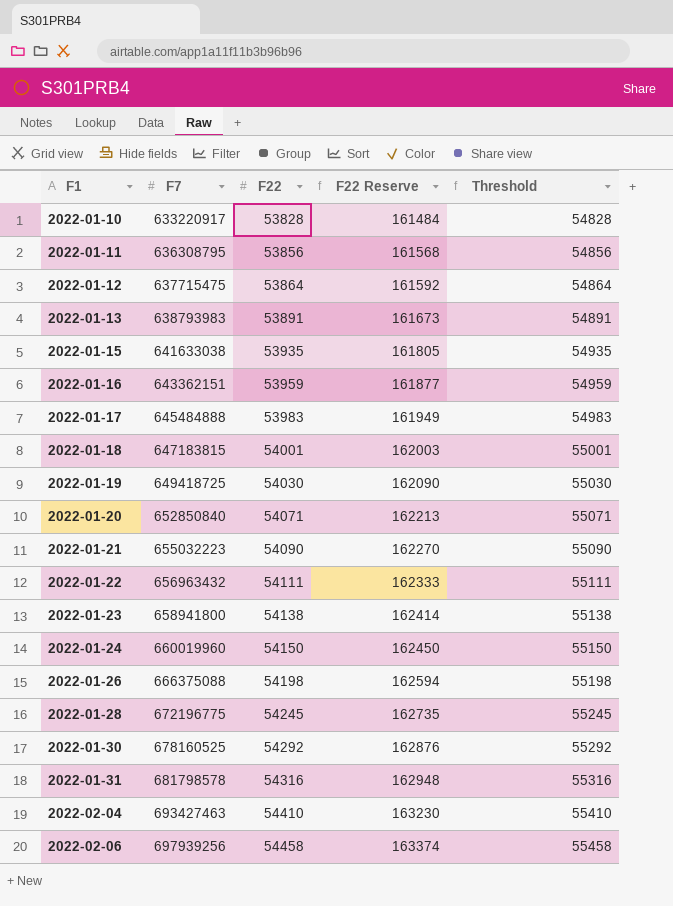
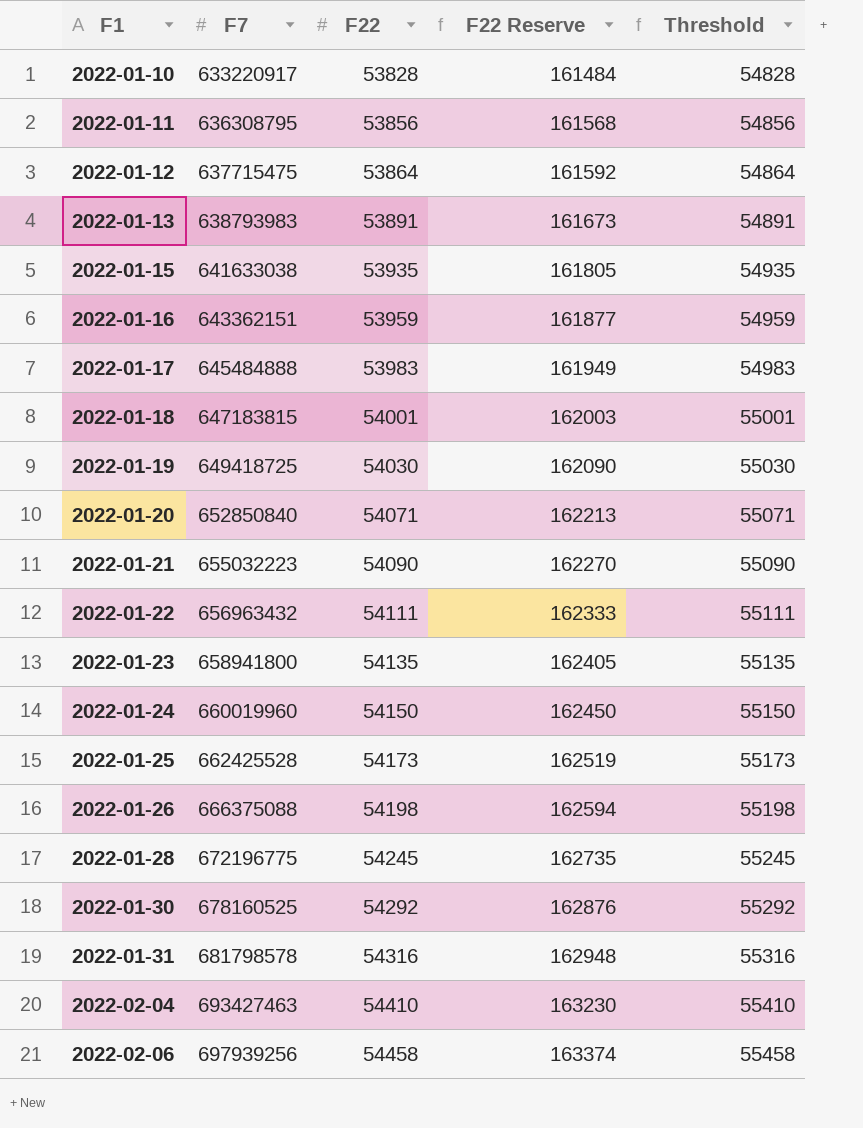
2022-01-23 | F22: 54138 -> 54135
2022-01-23 | F22 Reserve: 162414 -> 162405
2022-01-23 | Threshold: 55138 -> 55135
row 2022-01-25: none -> 662425528 | 54173 | 162519 | 55173

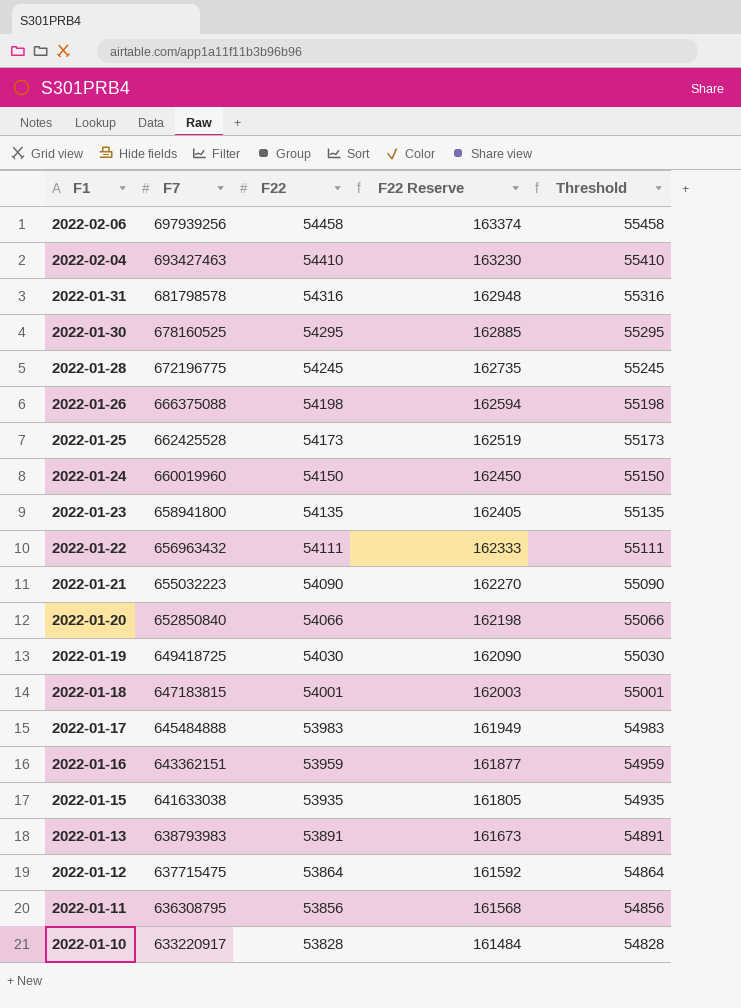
row order: F1 ascending -> F1 descending
2022-01-30 | F22: 54292 -> 54295
2022-01-30 | F22 Reserve: 162876 -> 162885
2022-01-30 | Threshold: 55292 -> 55295
2022-01-20 | F22: 54071 -> 54066
2022-01-20 | F22 Reserve: 162213 -> 162198
2022-01-20 | Threshold: 55071 -> 55066

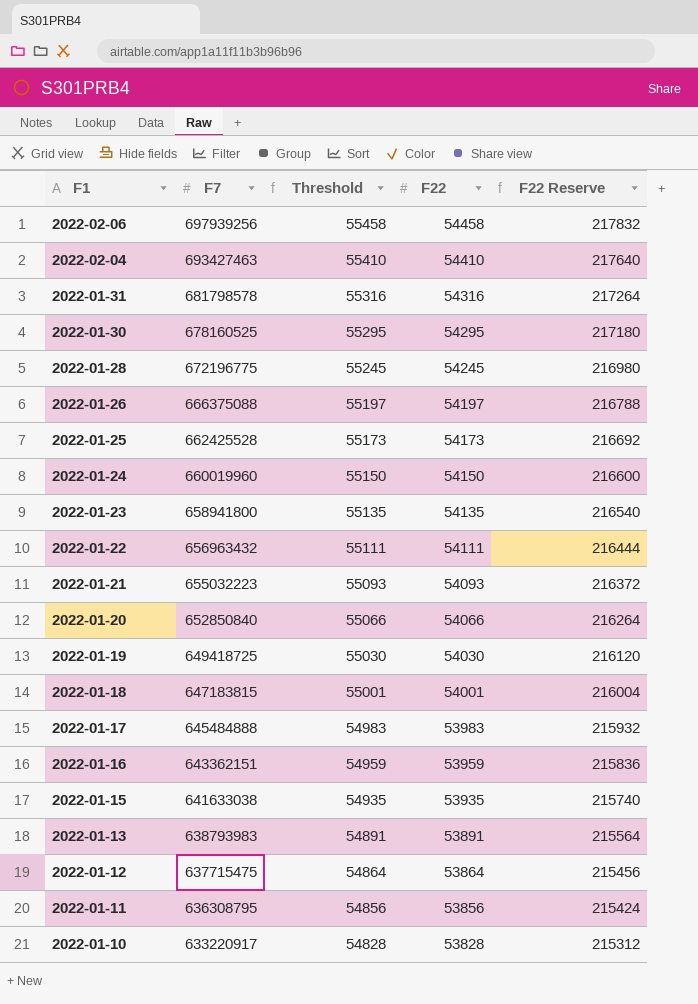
column Threshold | position: 5 -> 3
column F22 Reserve | formula: [F22] * 3 -> [F22] * 4
2022-01-26 | Threshold: 55198 -> 55197
2022-01-26 | F22: 54198 -> 54197
2022-01-21 | Threshold: 55090 -> 55093
2022-01-21 | F22: 54090 -> 54093

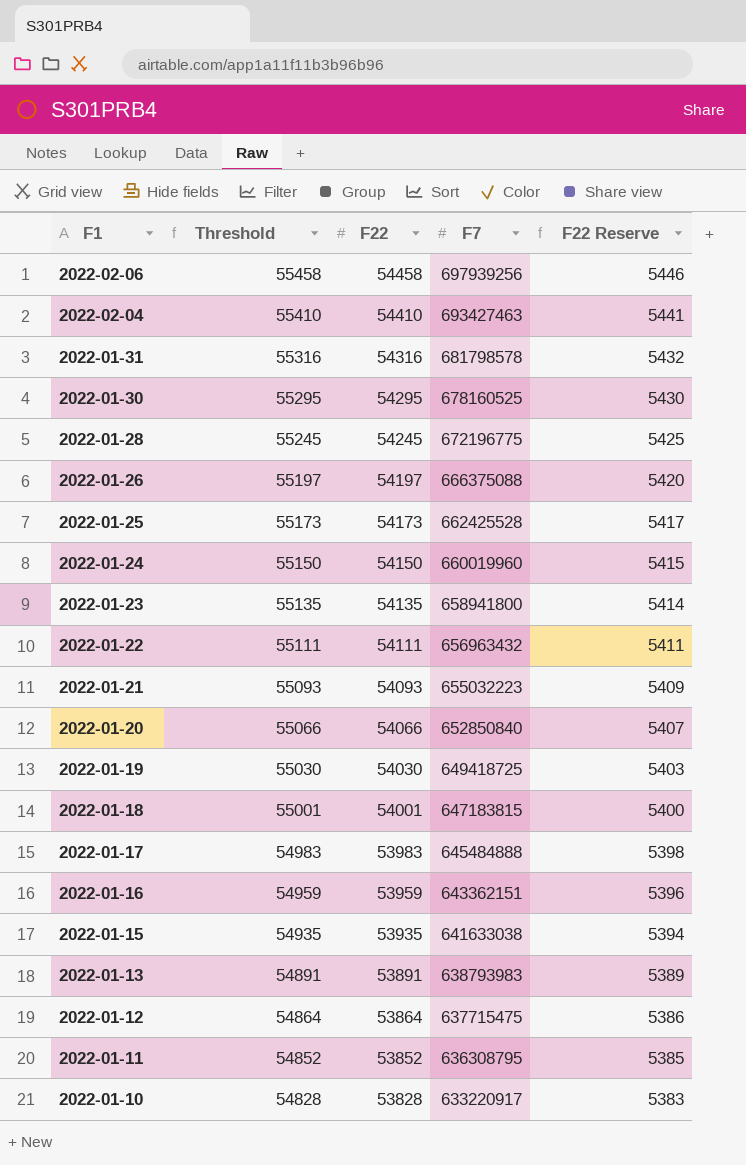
column F7 | position: 2 -> 4
column F22 Reserve | formula: [F22] * 4 -> [F22] * 0.1
2022-01-11 | Threshold: 54856 -> 54852
2022-01-11 | F22: 53856 -> 53852

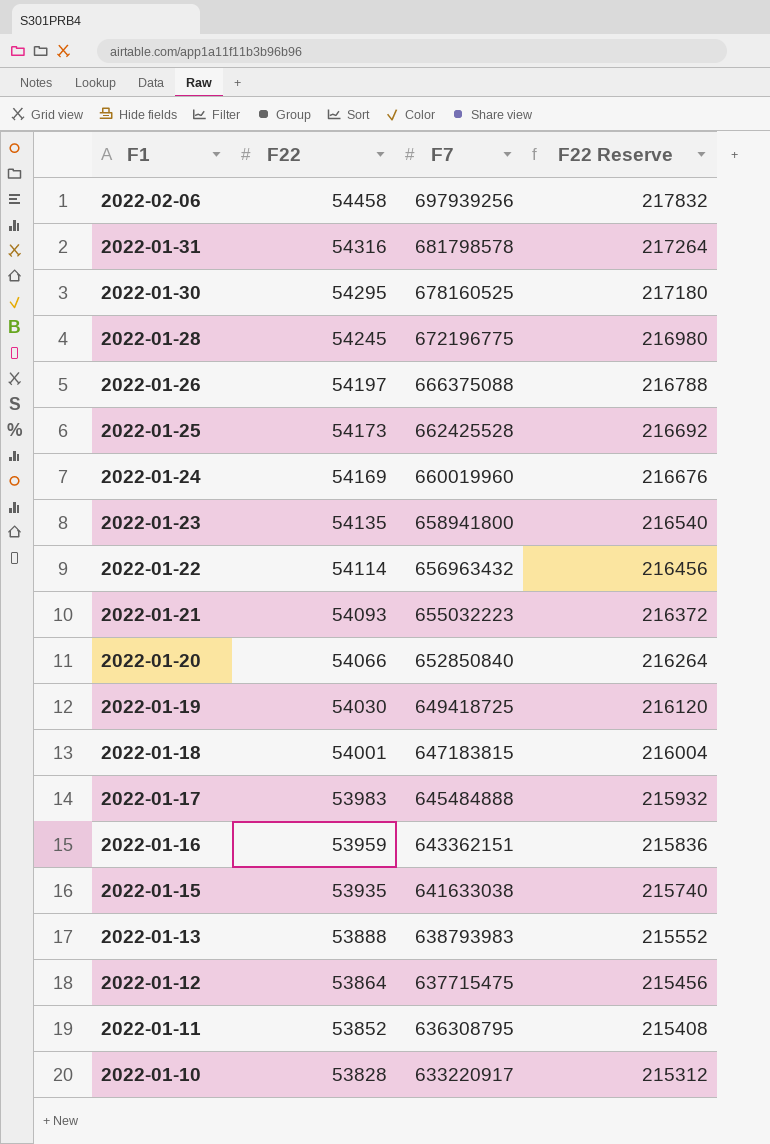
column Threshold | formula: [F22] + 1000 -> none
column F22 Reserve | formula: [F22] * 0.1 -> [F22] * 4
row 2022-02-04: 55410 | 54410 | 693427463 | 5441 -> none
2022-01-24 | F22: 54150 -> 54169
2022-01-22 | F22: 54111 -> 54114
2022-01-13 | F22: 53891 -> 53888

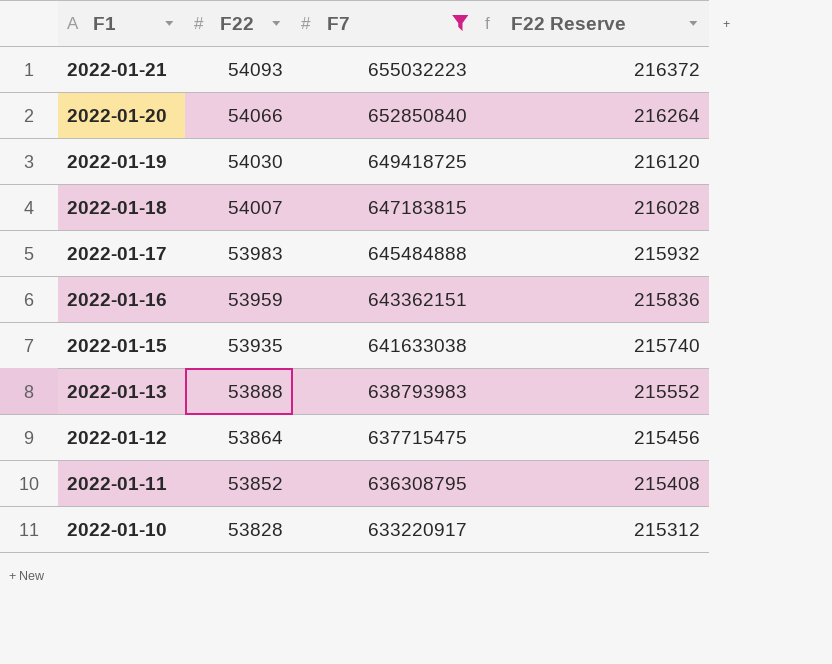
filter: none -> F7 <= 655032223
2022-01-18 | F22: 54001 -> 54007
2022-01-18 | F22 Reserve: 216004 -> 216028

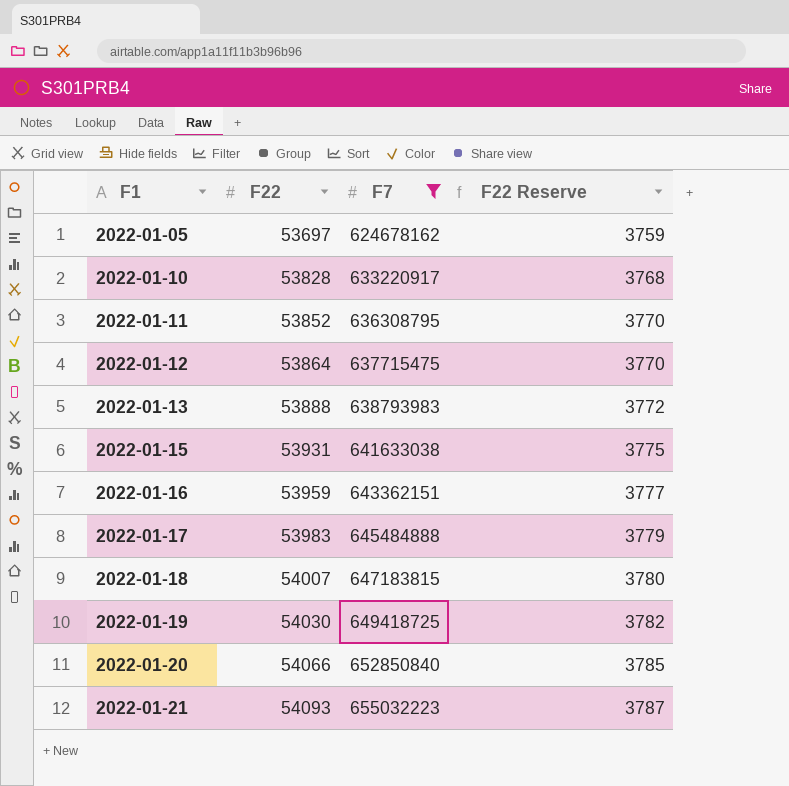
row order: F1 descending -> F1 ascending
column F22 Reserve | formula: [F22] * 4 -> [F22] * 0.07
row 2022-01-05: none -> 53697 | 624678162 | 3759
2022-01-15 | F22: 53935 -> 53931

